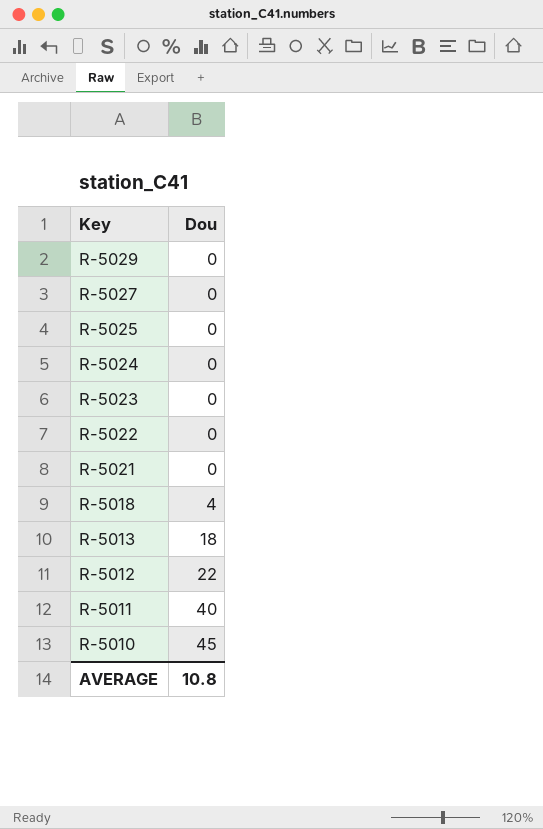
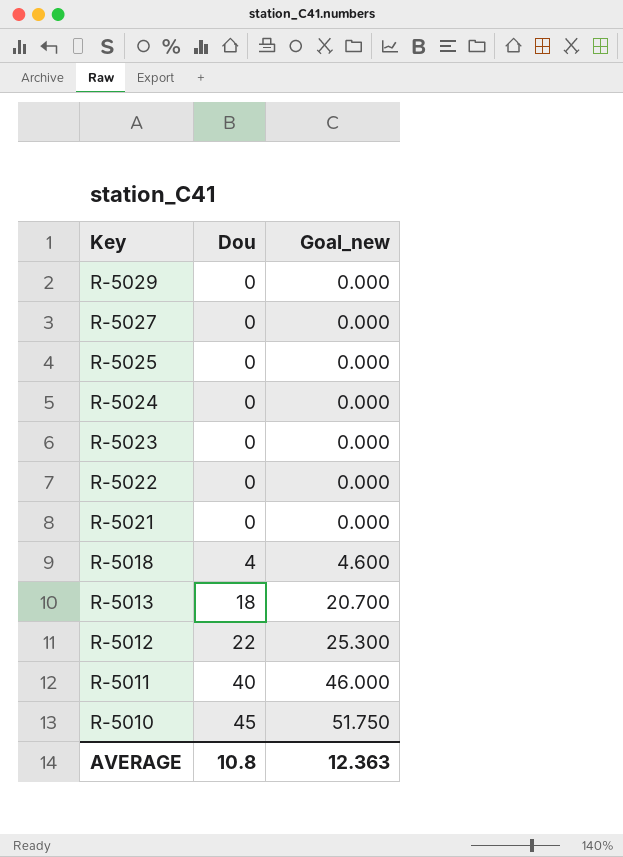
column Goal_new | formula: none -> [Dou] * 1.15

